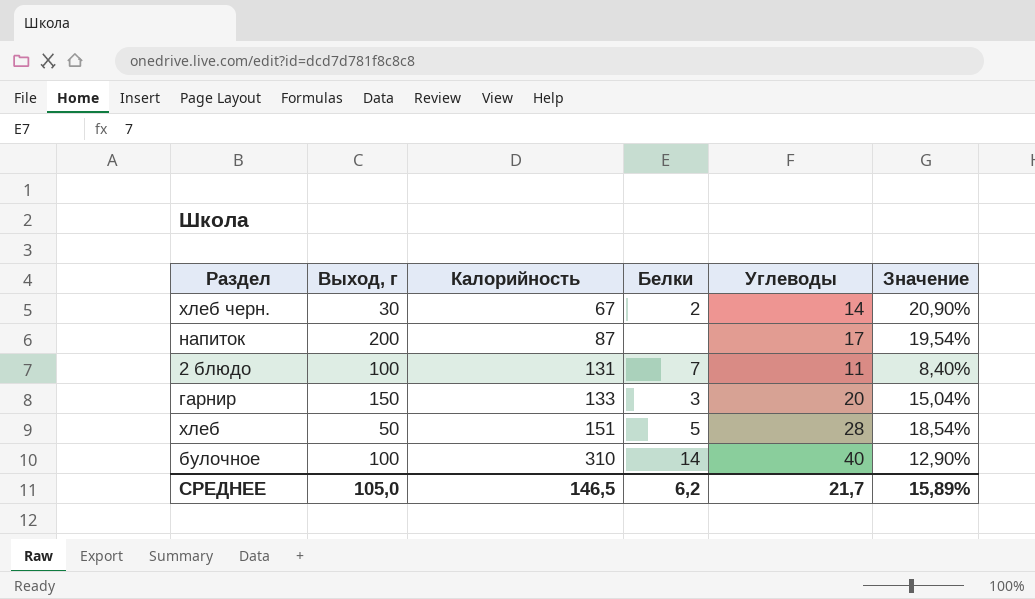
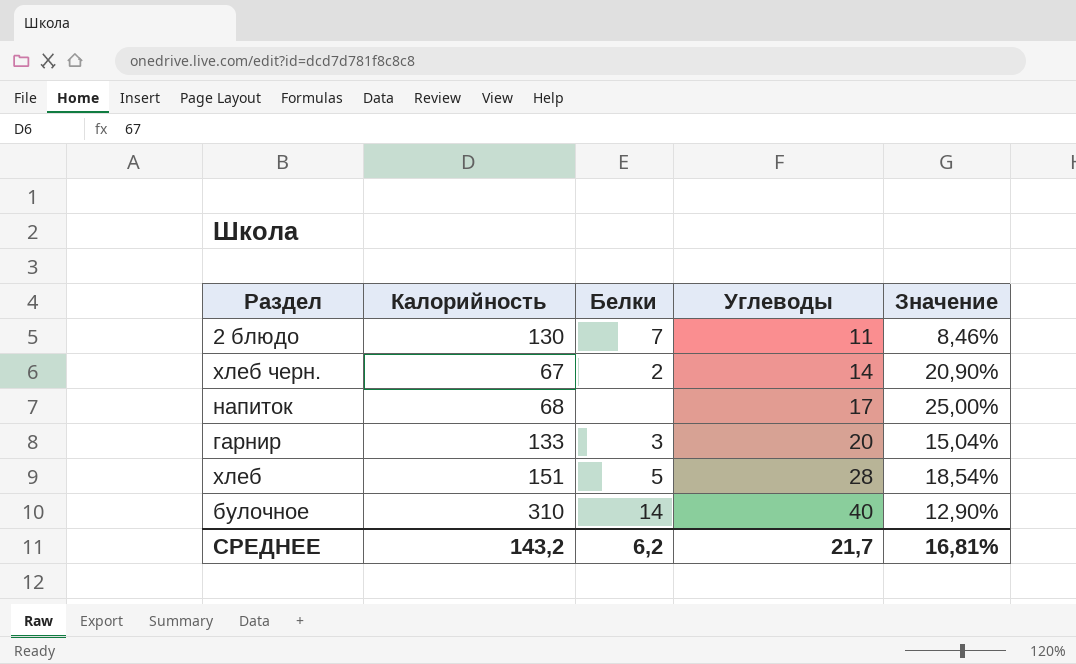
row order: Калорийность ascending -> Углеводы ascending
column Выход, г | position: 2 -> none
2 блюдо | Калорийность: 131 -> 130
2 блюдо | Значение: 8,40% -> 8,46%
напиток | Калорийность: 87 -> 68
напиток | Значение: 19,54% -> 25,00%
СРЕДНЕЕ | Калорийность: 146,5 -> 143,2
СРЕДНЕЕ | Значение: 15,89% -> 16,81%

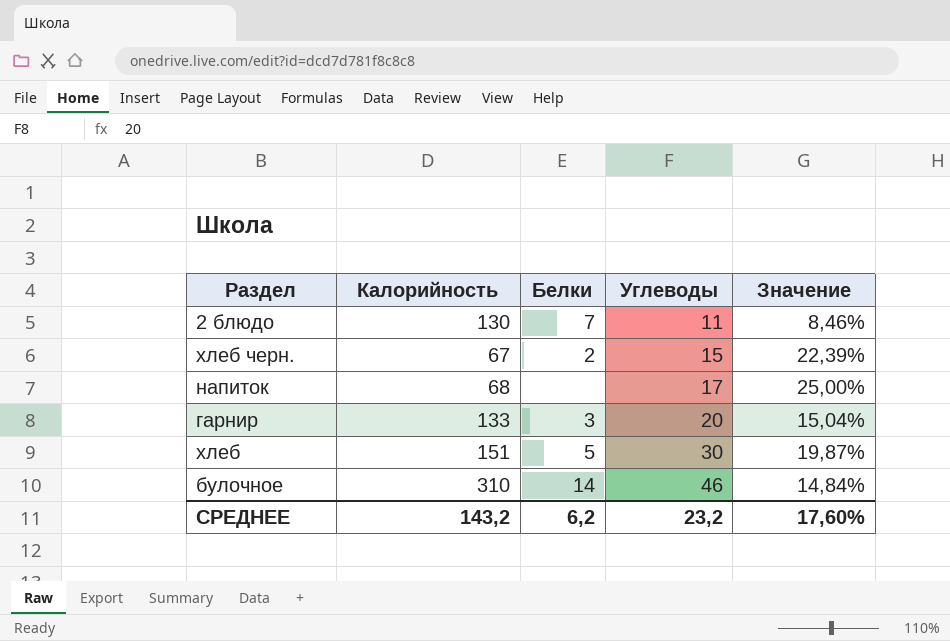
хлеб черн. | Углеводы: 14 -> 15
хлеб черн. | Значение: 20,90% -> 22,39%
хлеб | Углеводы: 28 -> 30
хлеб | Значение: 18,54% -> 19,87%
булочное | Углеводы: 40 -> 46
булочное | Значение: 12,90% -> 14,84%
СРЕДНЕЕ | Углеводы: 21,7 -> 23,2
СРЕДНЕЕ | Значение: 16,81% -> 17,60%

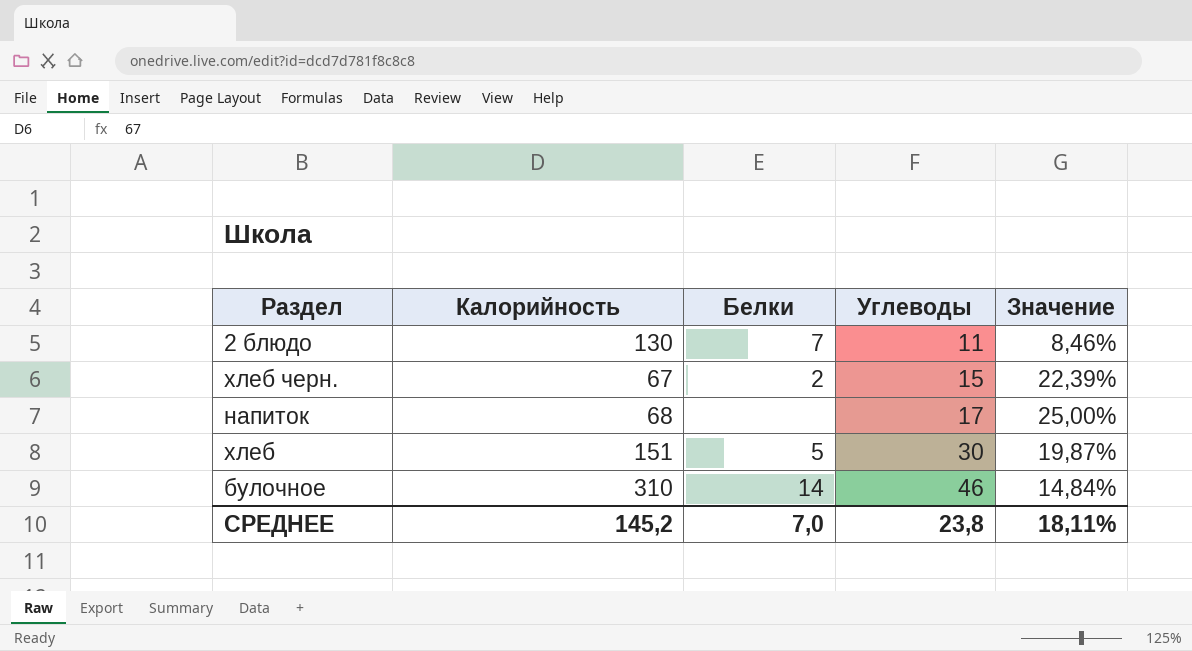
row гарнир: 133 | 3 | 20 | 15,04% -> none
СРЕДНЕЕ | Калорийность: 143,2 -> 145,2
СРЕДНЕЕ | Белки: 6,2 -> 7,0
СРЕДНЕЕ | Углеводы: 23,2 -> 23,8
СРЕДНЕЕ | Значение: 17,60% -> 18,11%

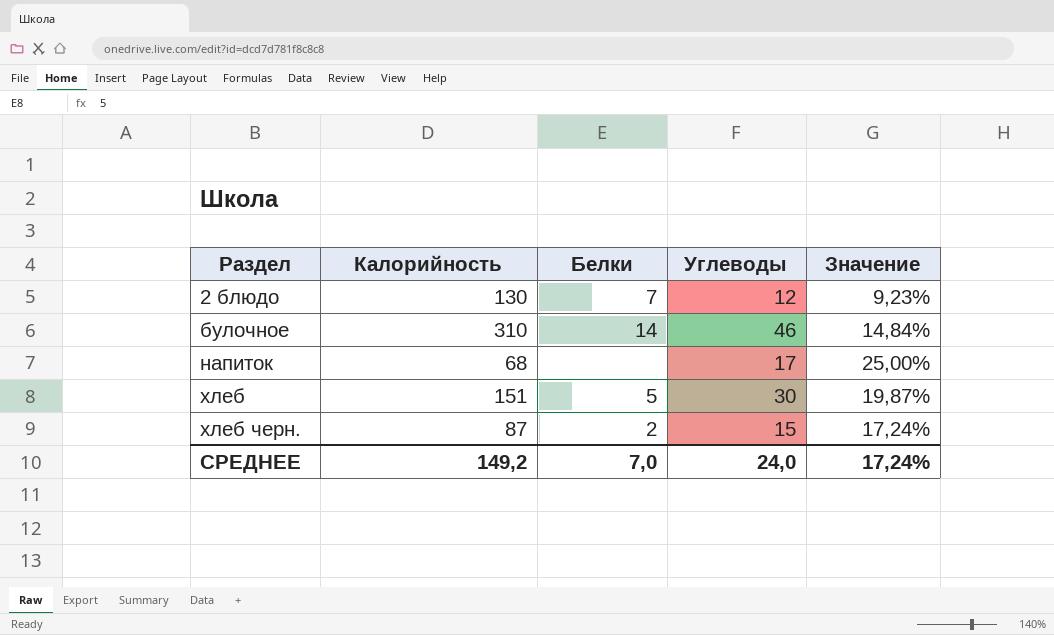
row order: Углеводы ascending -> Раздел ascending
2 блюдо | Углеводы: 11 -> 12
2 блюдо | Значение: 8,46% -> 9,23%
хлеб черн. | Калорийность: 67 -> 87
хлеб черн. | Значение: 22,39% -> 17,24%
СРЕДНЕЕ | Калорийность: 145,2 -> 149,2
СРЕДНЕЕ | Углеводы: 23,8 -> 24,0
СРЕДНЕЕ | Значение: 18,11% -> 17,24%

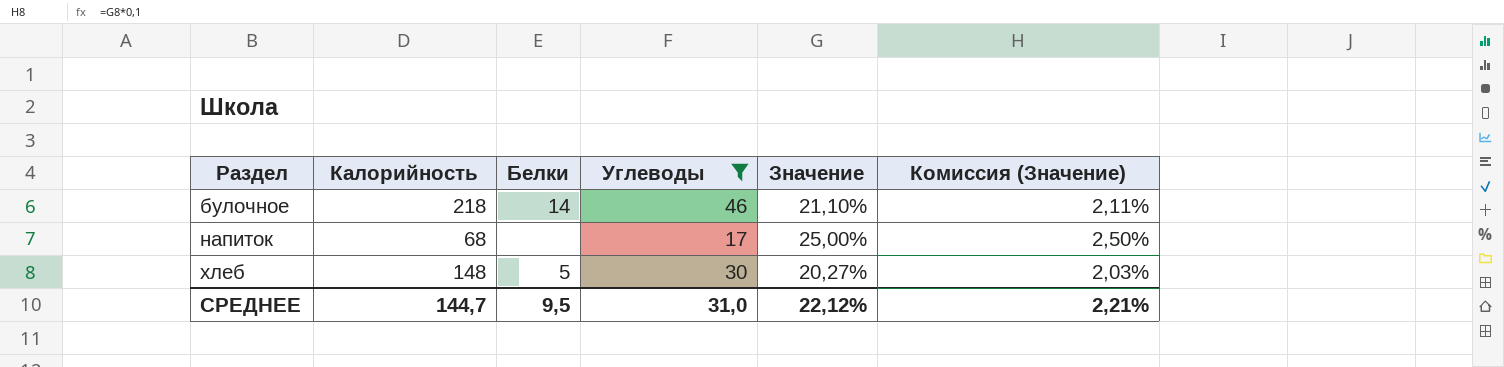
filter: none -> Углеводы >= 17
column Комиссия (Значение) | formula: none -> [Значение] * 0,1
булочное | Калорийность: 310 -> 218
булочное | Значение: 14,84% -> 21,10%
хлеб | Калорийность: 151 -> 148
хлеб | Значение: 19,87% -> 20,27%
СРЕДНЕЕ | Калорийность: 149,2 -> 144,7
СРЕДНЕЕ | Белки: 7,0 -> 9,5
СРЕДНЕЕ | Углеводы: 24,0 -> 31,0
СРЕДНЕЕ | Значение: 17,24% -> 22,12%

